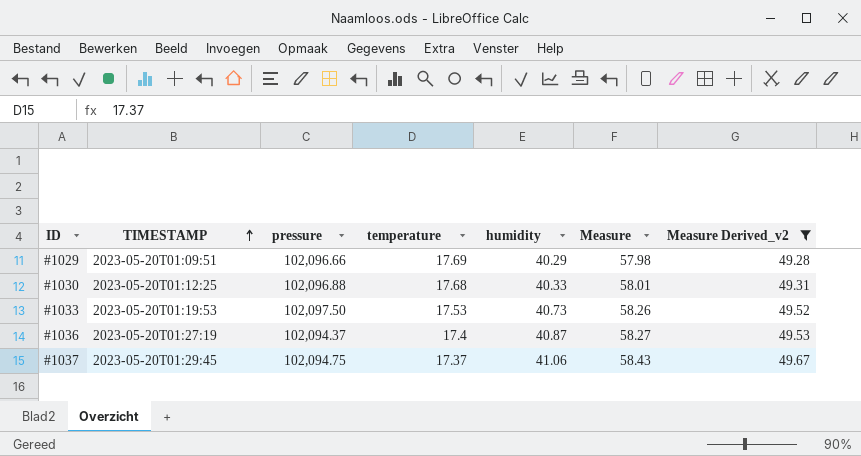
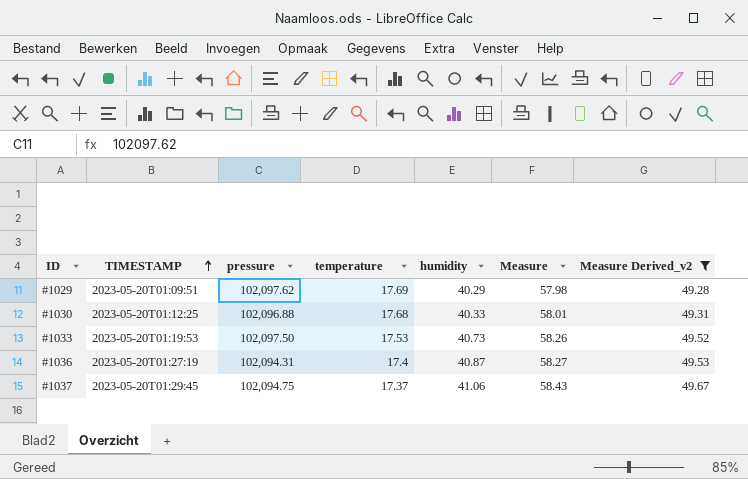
#1029 | pressure: 102,096.66 -> 102,097.62
#1036 | pressure: 102,094.37 -> 102,094.31

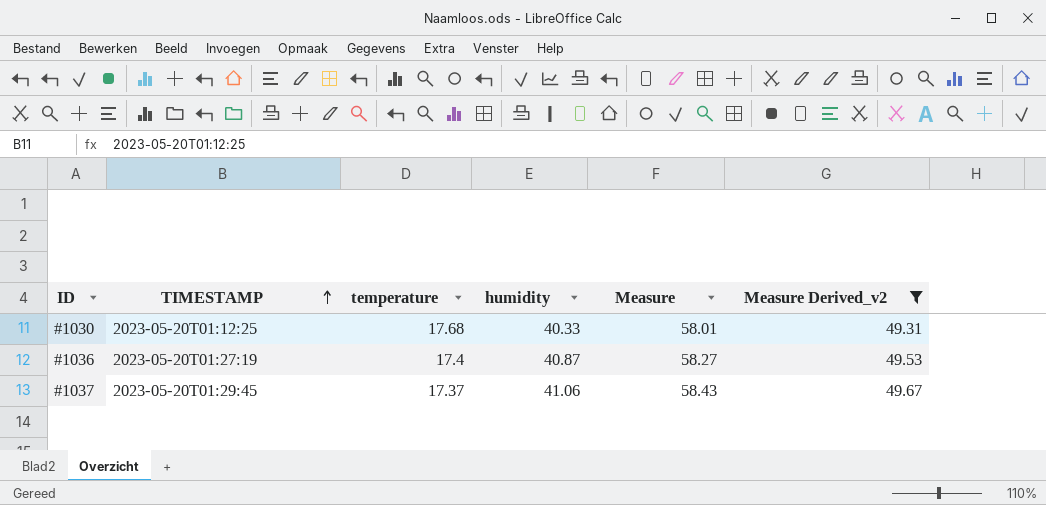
column pressure | position: 3 -> none
row #1029: 2023-05-20T01:09:51 | 102,097.62 | 17.69 | 40.29 | 57.98 | 49.28 -> none
row #1033: 2023-05-20T01:19:53 | 102,097.50 | 17.53 | 40.73 | 58.26 | 49.52 -> none

